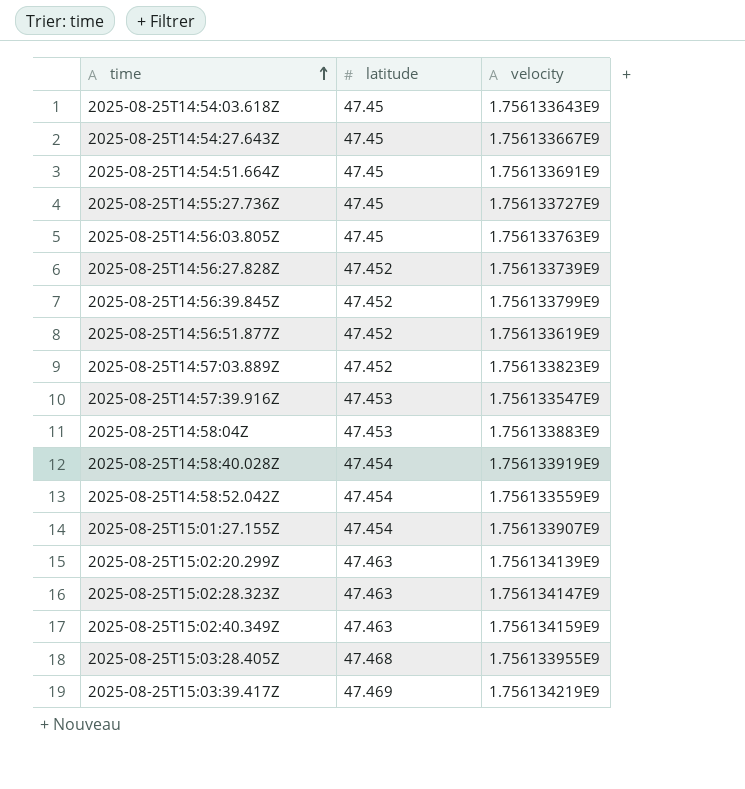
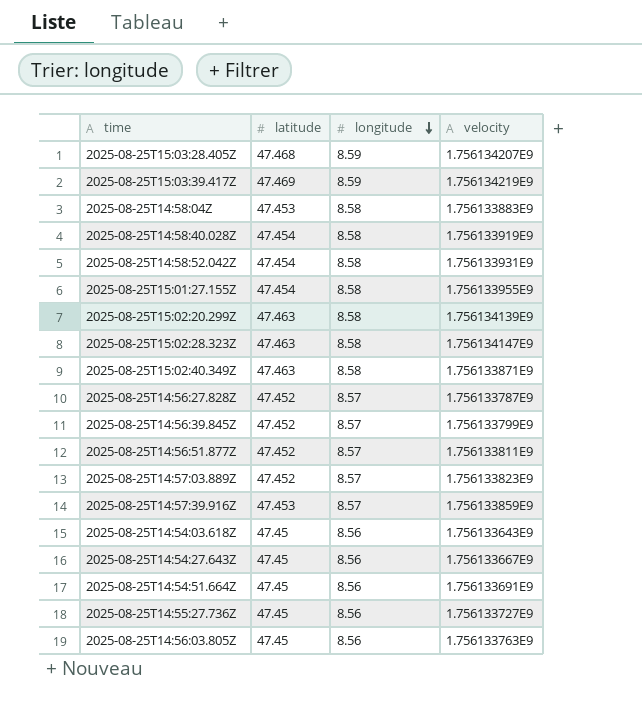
row order: time ascending -> longitude descending
column longitude | position: none -> 3
2025-08-25T15:03:28.405Z | velocity: 1.756133955E9 -> 1.756134207E9
2025-08-25T14:58:52.042Z | velocity: 1.756133559E9 -> 1.756133931E9
2025-08-25T15:01:27.155Z | velocity: 1.756133907E9 -> 1.756133955E9
2025-08-25T15:02:40.349Z | velocity: 1.756134159E9 -> 1.756133871E9
2025-08-25T14:56:27.828Z | velocity: 1.756133739E9 -> 1.756133787E9
2025-08-25T14:56:51.877Z | velocity: 1.756133619E9 -> 1.756133811E9
2025-08-25T14:57:39.916Z | velocity: 1.756133547E9 -> 1.756133859E9

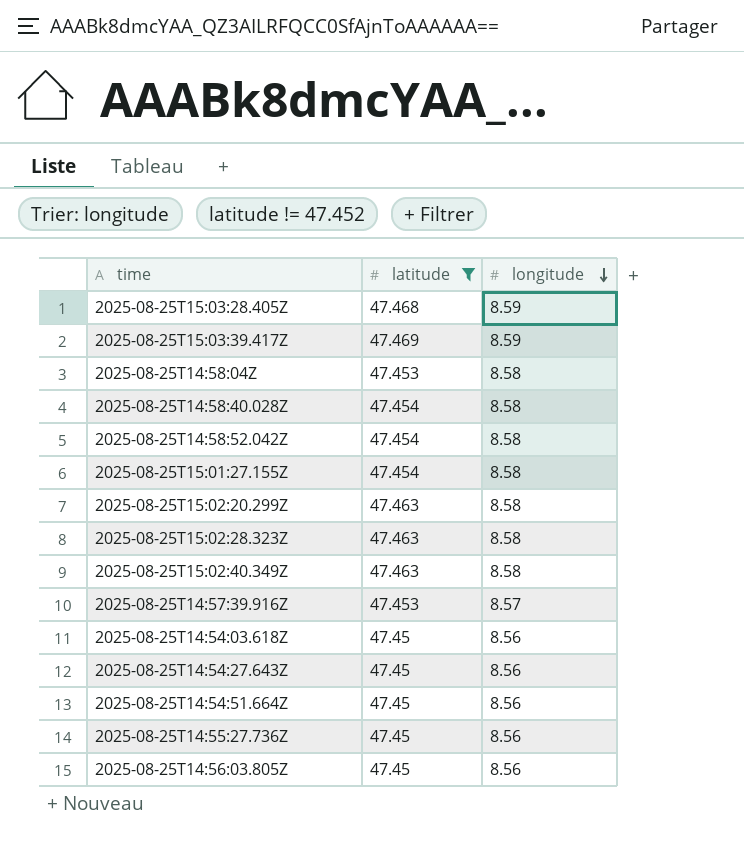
filter: none -> latitude != 47.452
column velocity | position: 4 -> none

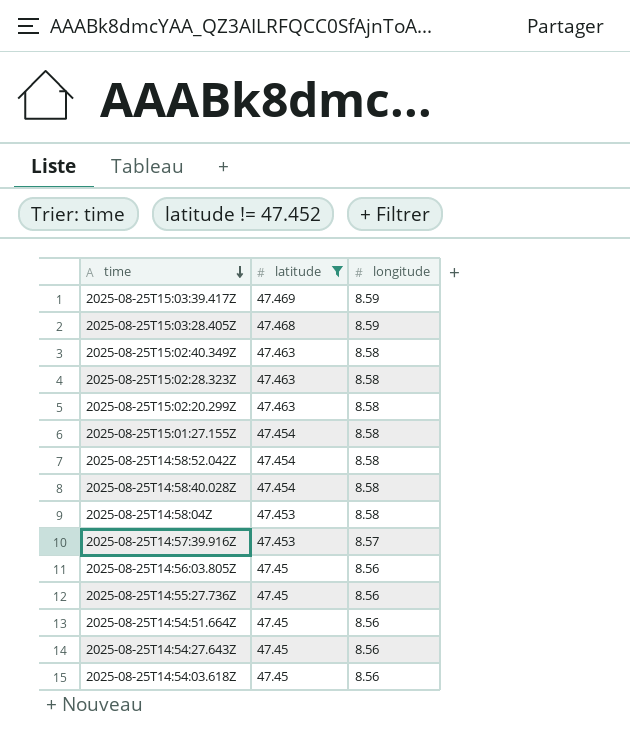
row order: longitude descending -> time descending

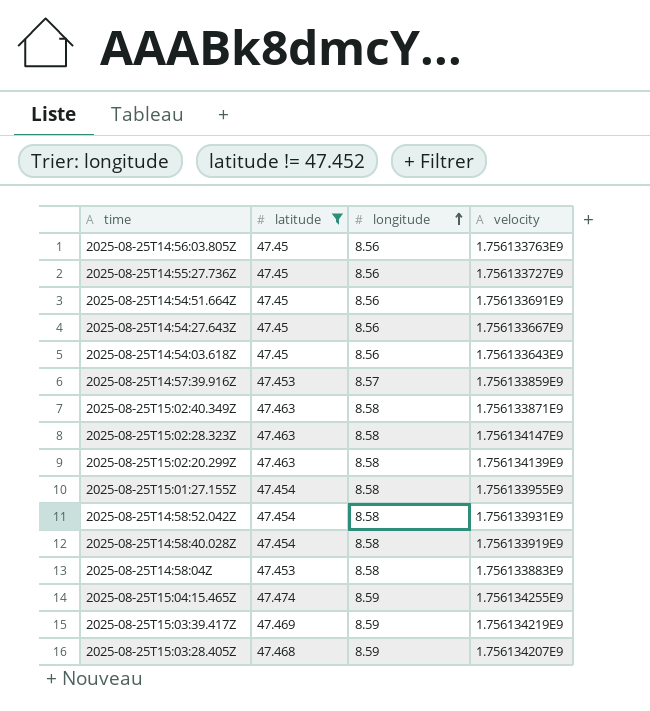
row order: time descending -> longitude ascending
column velocity | position: none -> 4
row 2025-08-25T15:04:15.465Z: none -> 47.474 | 8.59 | 1.756134255E9

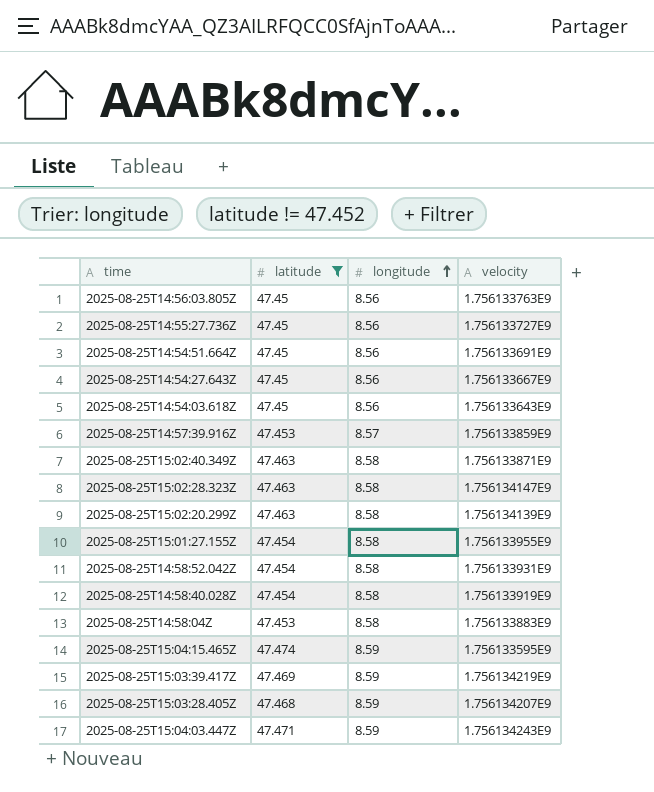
2025-08-25T15:04:15.465Z | velocity: 1.756134255E9 -> 1.756133595E9
row 2025-08-25T15:04:03.447Z: none -> 47.471 | 8.59 | 1.756134243E9

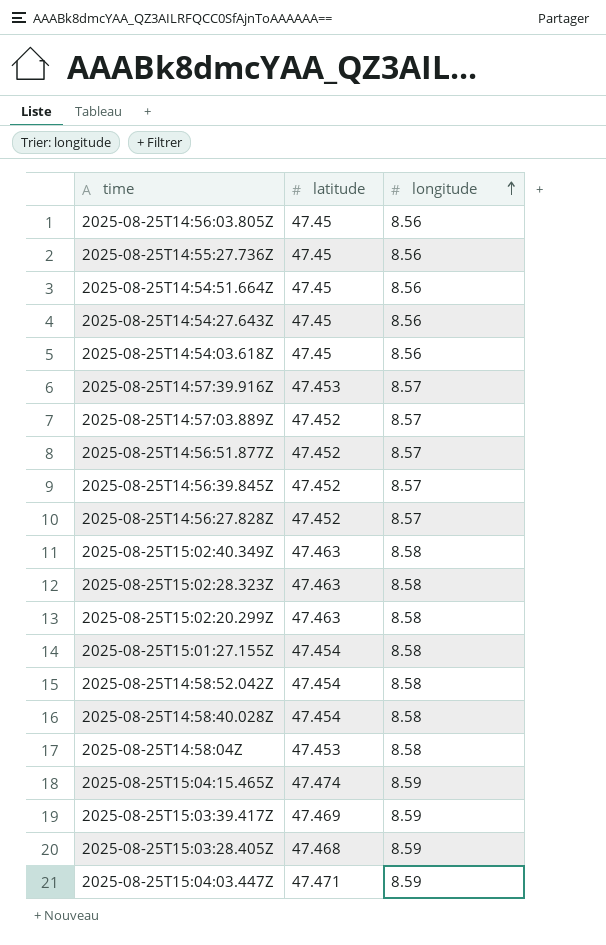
filter: latitude != 47.452 -> none
column velocity | position: 4 -> none

